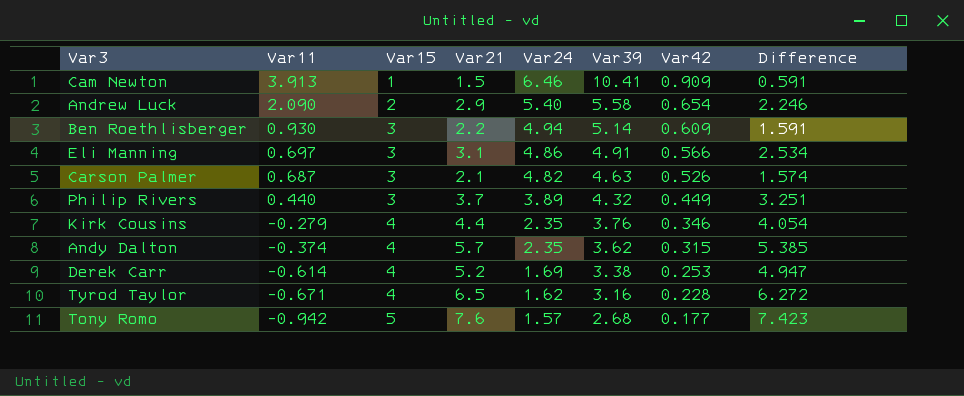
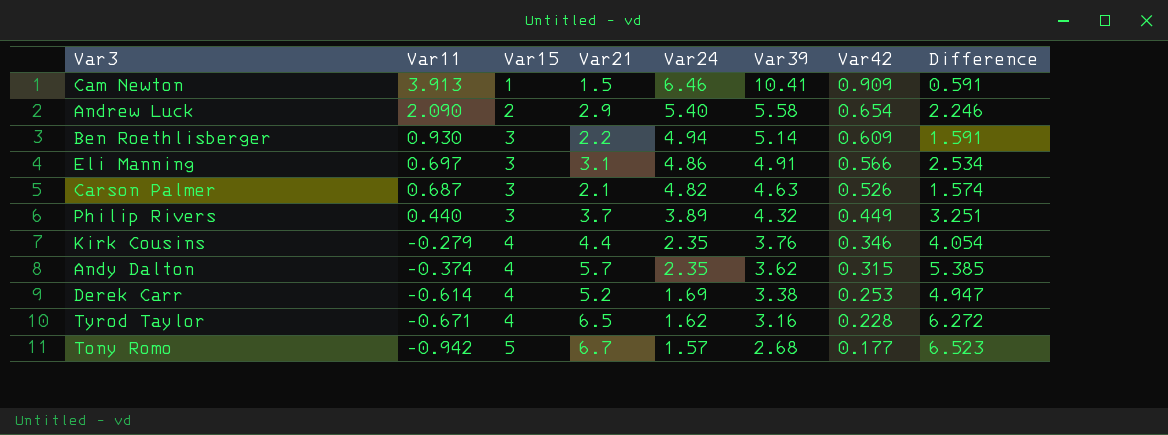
Tony Romo | Var21: 7.6 -> 6.7
Tony Romo | Difference: 7.423 -> 6.523

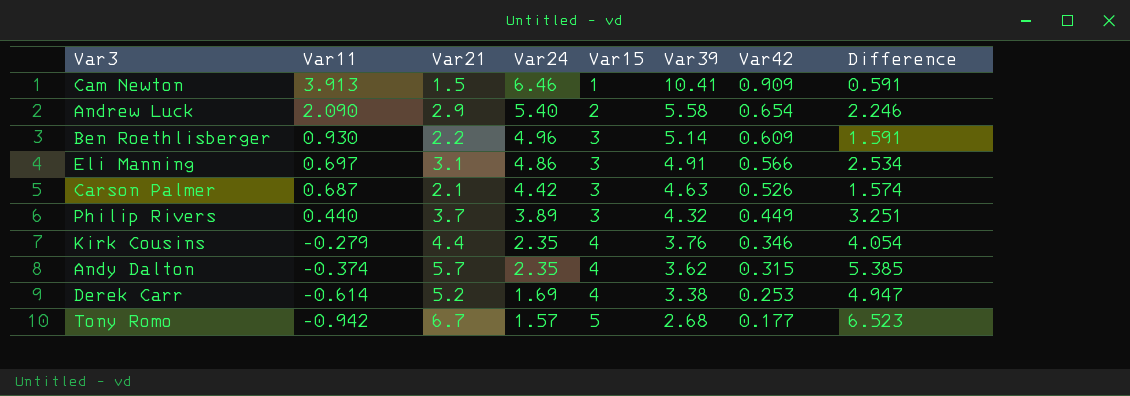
column Var15 | position: 3 -> 5
row Tyrod Taylor: -0.671 | 4 | 6.5 | 1.62 | 3.16 | 0.228 | 6.272 -> none
Ben Roethlisberger | Var24: 4.94 -> 4.96
Carson Palmer | Var24: 4.82 -> 4.42

